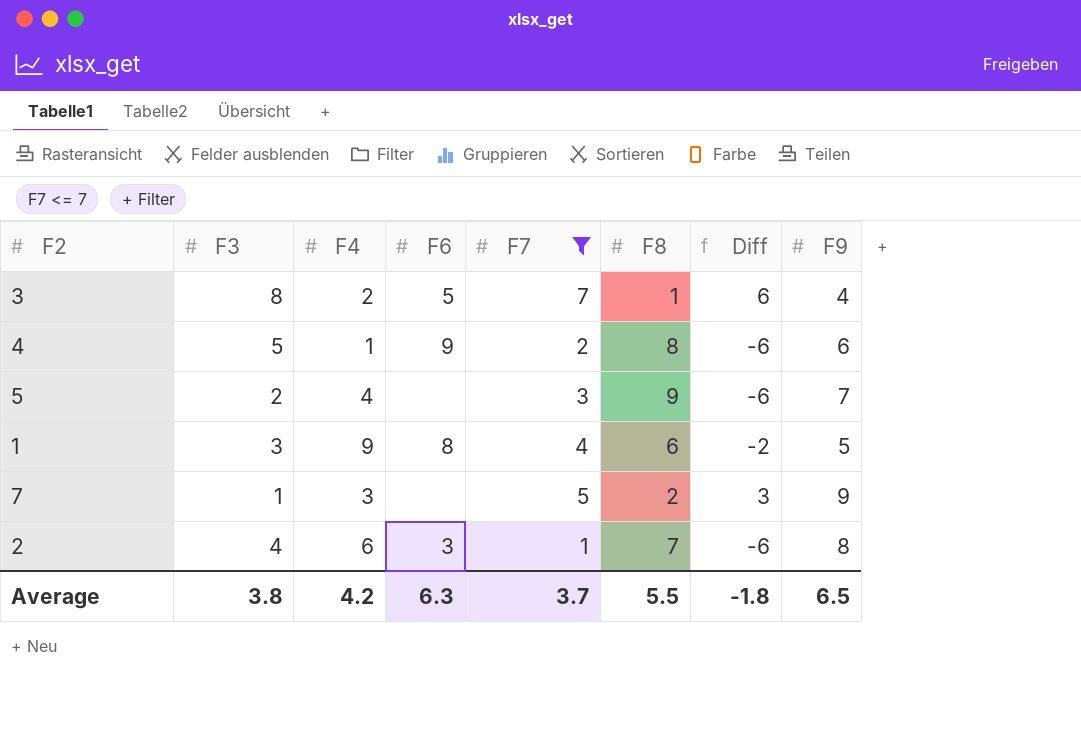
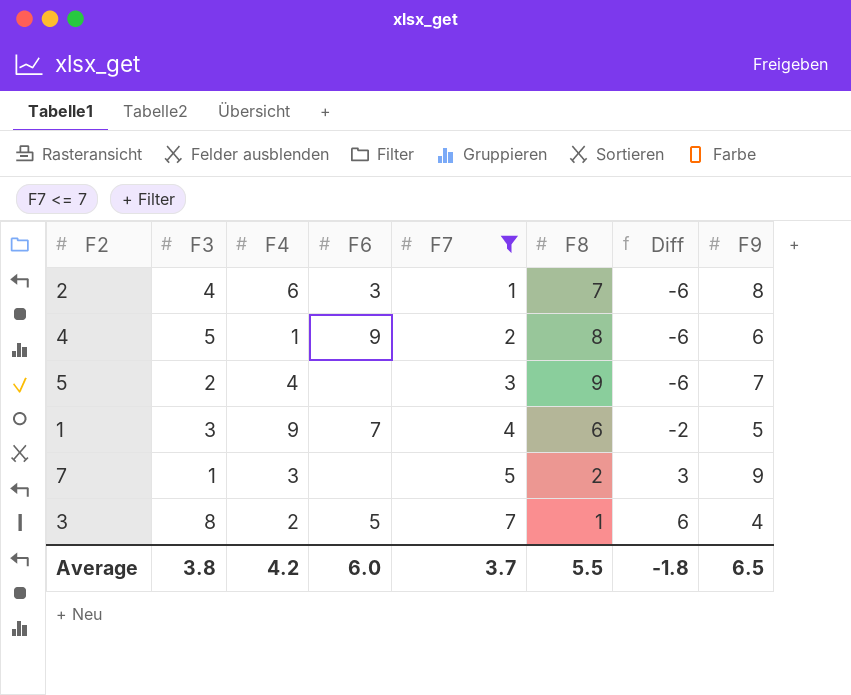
row order: none -> F7 ascending
1 | F6: 8 -> 7
Average | F6: 6.3 -> 6.0

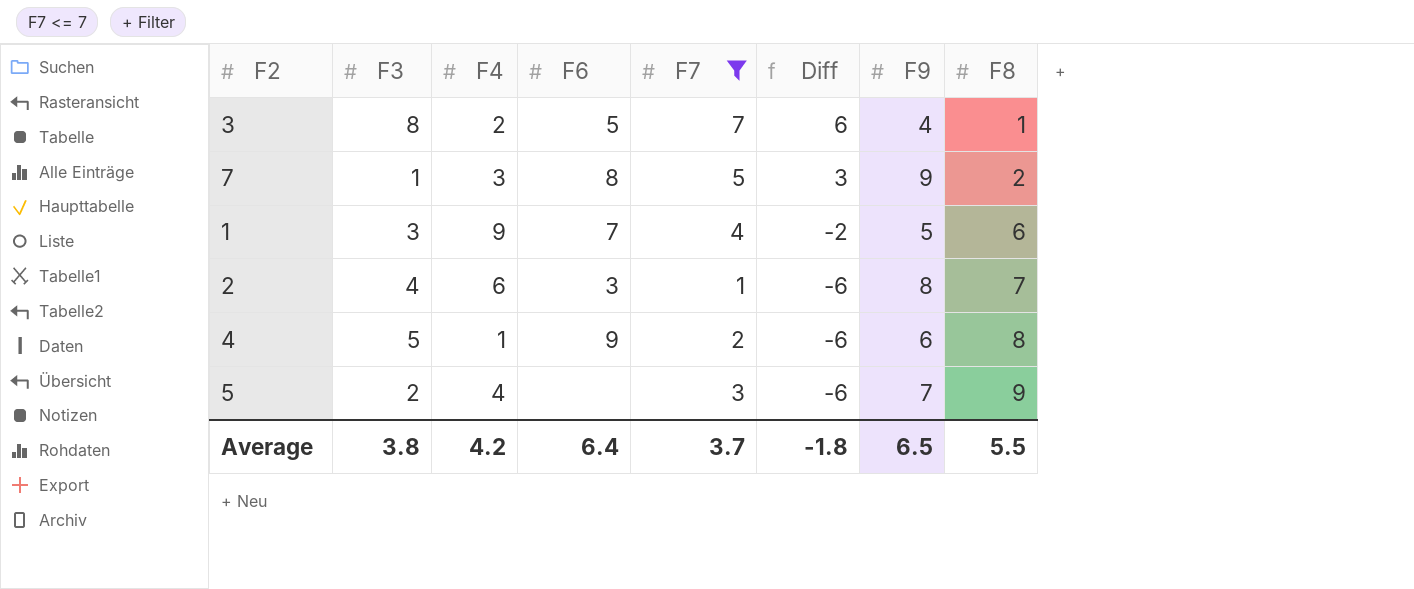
row order: F7 ascending -> Diff descending
column F8 | position: 6 -> 8
7 | F6: none -> 8
Average | F6: 6.0 -> 6.4

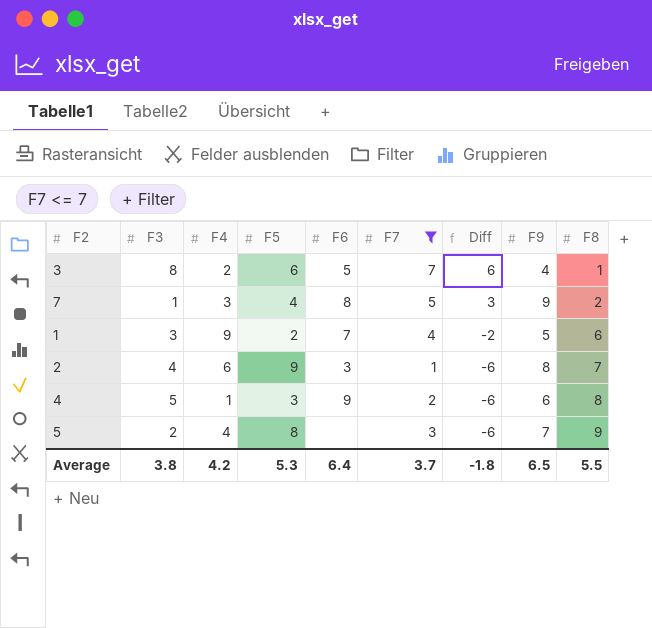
column F5 | position: none -> 4

